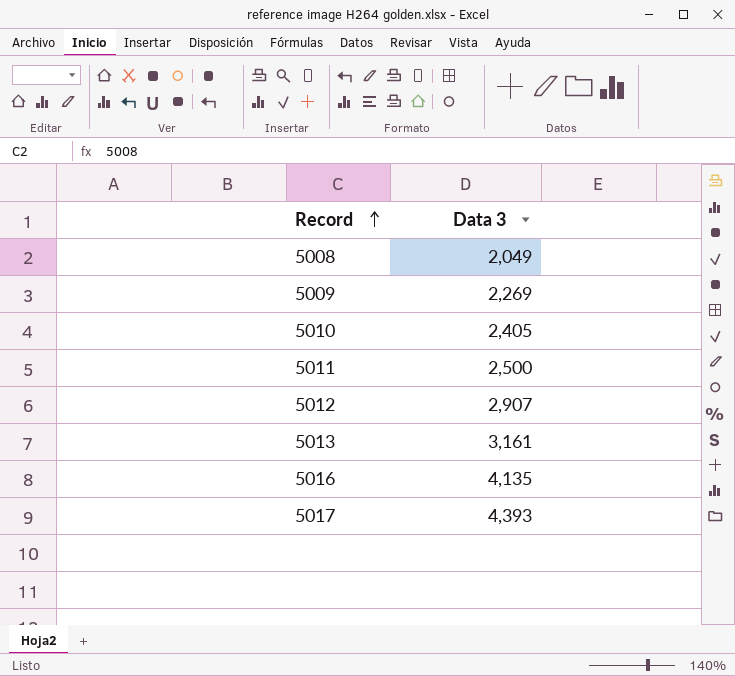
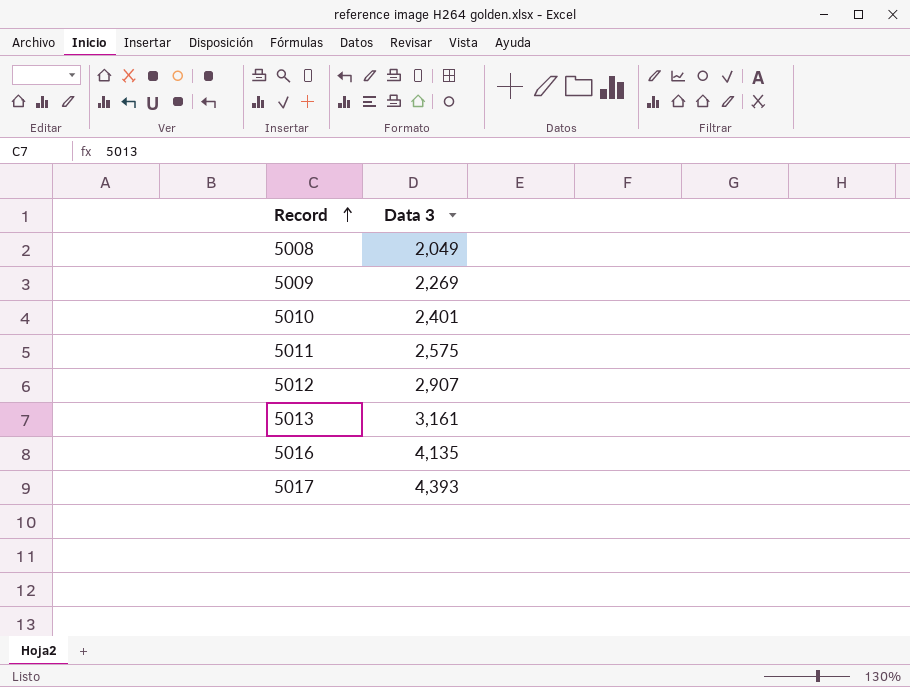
5010 | Data 3: 2,405 -> 2,401
5011 | Data 3: 2,500 -> 2,575

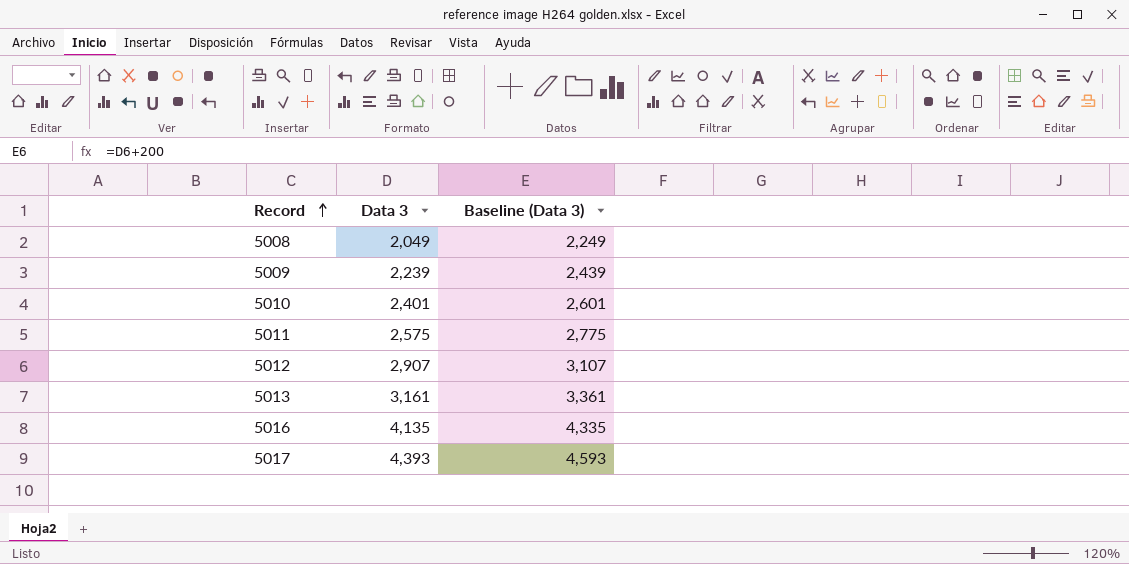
column Baseline (Data 3) | formula: none -> [Data 3] + 200
5009 | Data 3: 2,269 -> 2,239

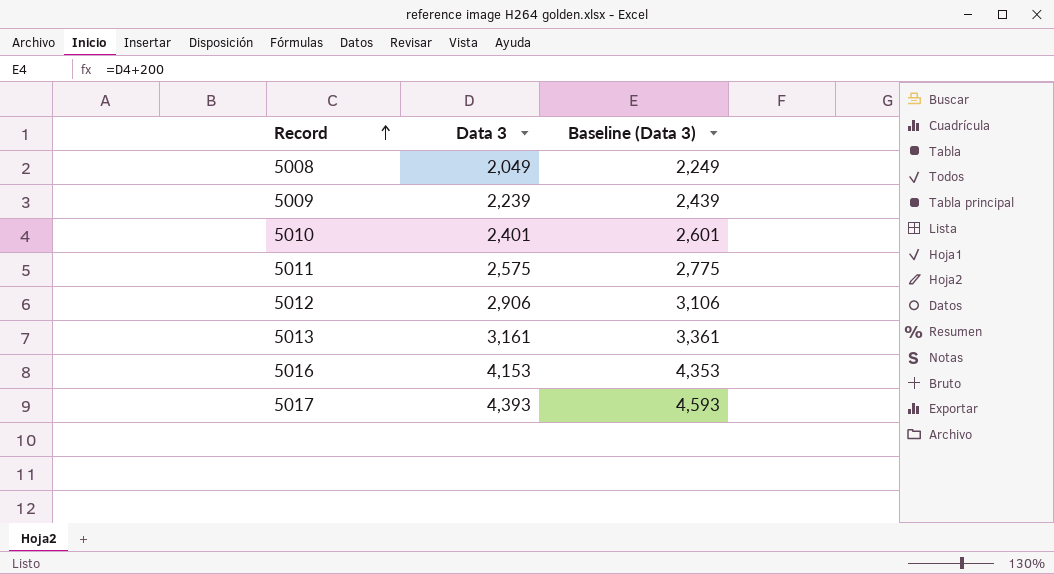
5012 | Data 3: 2,907 -> 2,906
5012 | Baseline (Data 3): 3,107 -> 3,106
5016 | Data 3: 4,135 -> 4,153
5016 | Baseline (Data 3): 4,335 -> 4,353

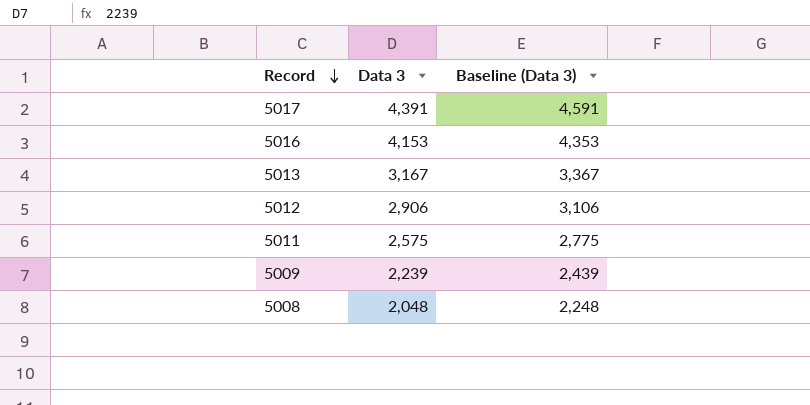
row order: Record ascending -> Record descending
row 5010: 2,401 | 2,601 -> none
5017 | Data 3: 4,393 -> 4,391
5017 | Baseline (Data 3): 4,593 -> 4,591
5013 | Data 3: 3,161 -> 3,167
5013 | Baseline (Data 3): 3,361 -> 3,367
5008 | Data 3: 2,049 -> 2,048
5008 | Baseline (Data 3): 2,249 -> 2,248

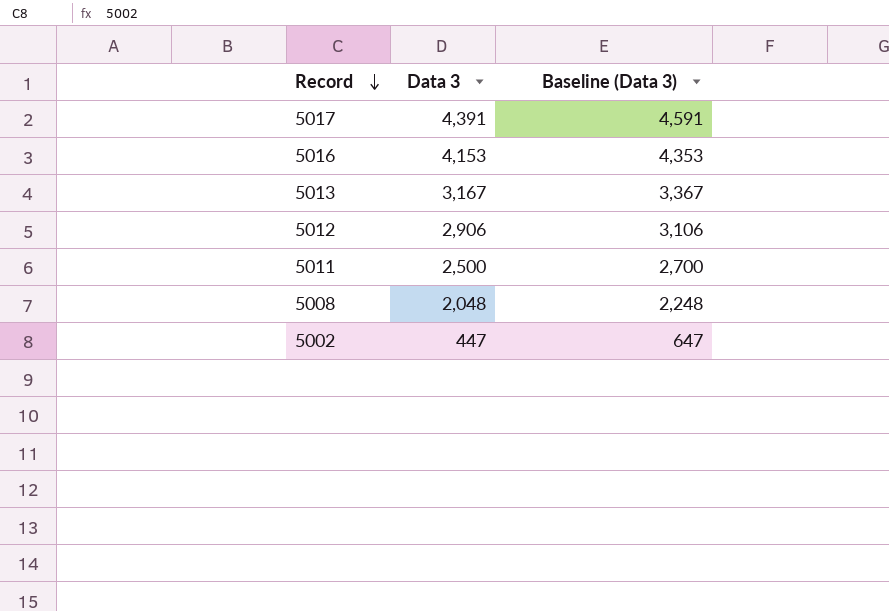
row 5009: 2,239 | 2,439 -> none
5011 | Data 3: 2,575 -> 2,500
5011 | Baseline (Data 3): 2,775 -> 2,700
row 5002: none -> 447 | 647

